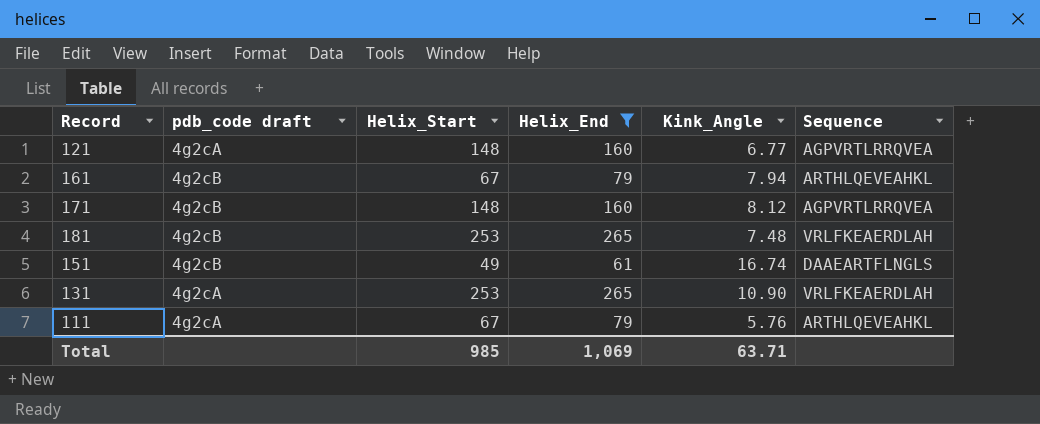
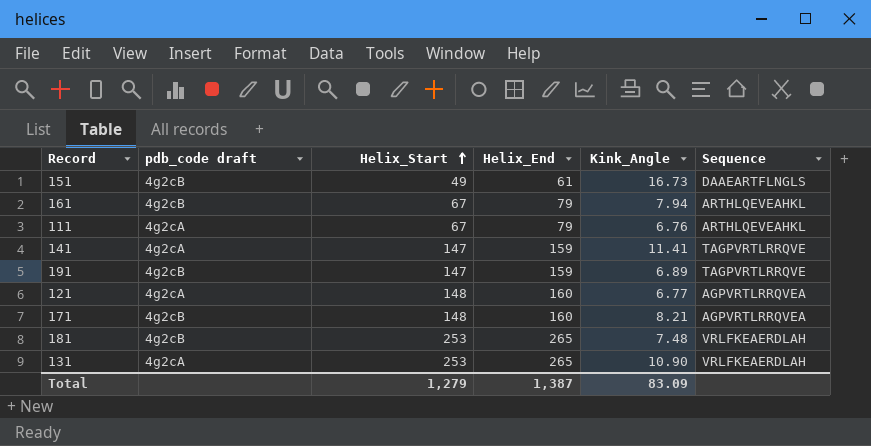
filter: Helix_End != 159 -> none
row order: none -> Helix_Start ascending
151 | Kink_Angle: 16.74 -> 16.73
111 | Kink_Angle: 5.76 -> 6.76
171 | Kink_Angle: 8.12 -> 8.21
Total | Helix_Start: 985 -> 1,279
Total | Helix_End: 1,069 -> 1,387
Total | Kink_Angle: 63.71 -> 83.09

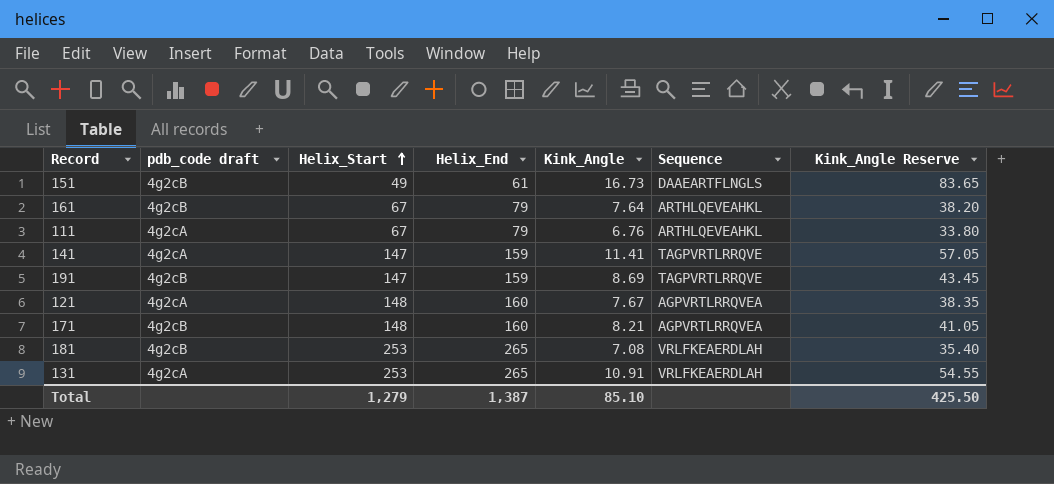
column Kink_Angle Reserve | formula: none -> [Kink_Angle] * 5
161 | Kink_Angle: 7.94 -> 7.64
191 | Kink_Angle: 6.89 -> 8.69
121 | Kink_Angle: 6.77 -> 7.67
181 | Kink_Angle: 7.48 -> 7.08
131 | Kink_Angle: 10.90 -> 10.91
Total | Kink_Angle: 83.09 -> 85.10

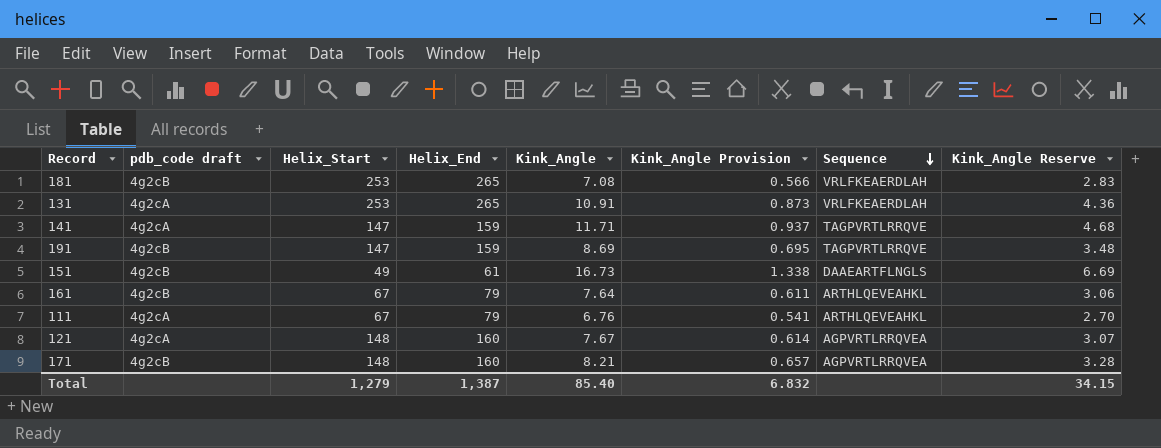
row order: Helix_Start ascending -> Sequence descending
column Kink_Angle Provision | formula: none -> [Kink_Angle] * 0.08
column Kink_Angle Reserve | formula: [Kink_Angle] * 5 -> [Kink_Angle] * 0.4
141 | Kink_Angle: 11.41 -> 11.71
Total | Kink_Angle: 85.10 -> 85.40
Total | Kink_Angle Reserve: 425.50 -> 34.15

